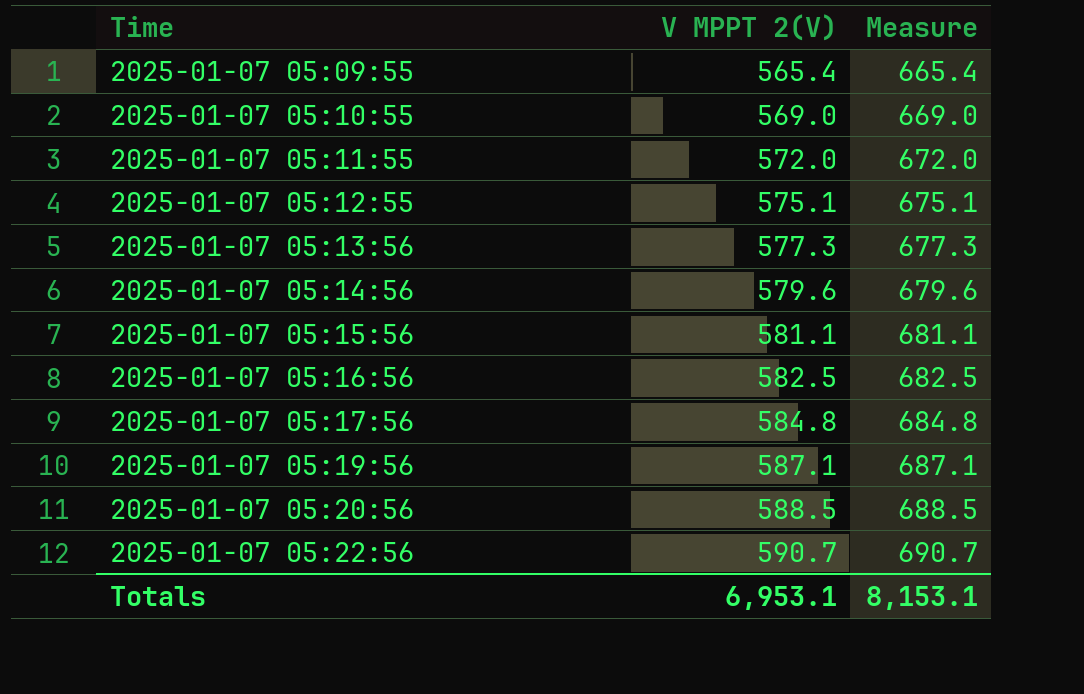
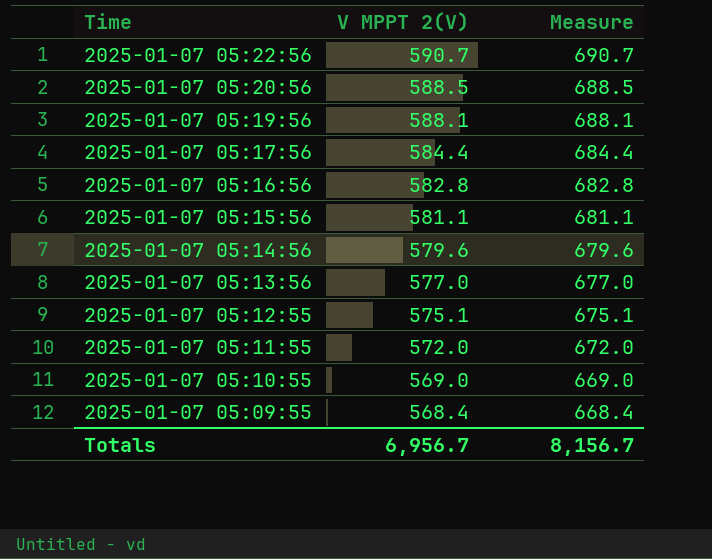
row order: Time ascending -> Time descending
2025-01-07 05:19:56 | V MPPT 2(V): 587.1 -> 588.1
2025-01-07 05:19:56 | Measure: 687.1 -> 688.1
2025-01-07 05:17:56 | V MPPT 2(V): 584.8 -> 584.4
2025-01-07 05:17:56 | Measure: 684.8 -> 684.4
2025-01-07 05:16:56 | V MPPT 2(V): 582.5 -> 582.8
2025-01-07 05:16:56 | Measure: 682.5 -> 682.8
2025-01-07 05:13:56 | V MPPT 2(V): 577.3 -> 577.0
2025-01-07 05:13:56 | Measure: 677.3 -> 677.0
2025-01-07 05:09:55 | V MPPT 2(V): 565.4 -> 568.4
2025-01-07 05:09:55 | Measure: 665.4 -> 668.4
Totals | V MPPT 2(V): 6,953.1 -> 6,956.7
Totals | Measure: 8,153.1 -> 8,156.7

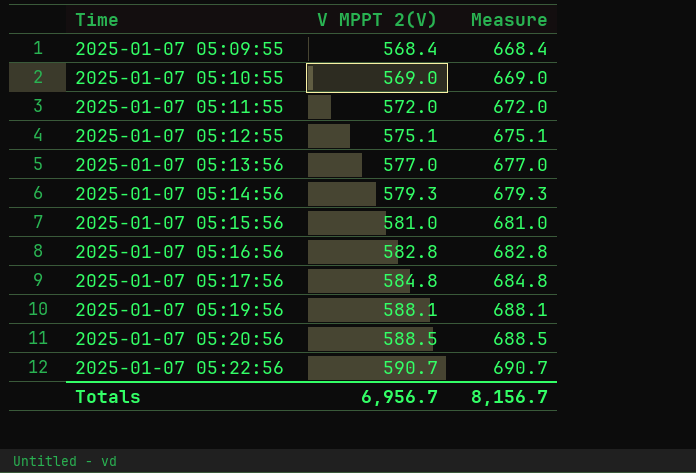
row order: Time descending -> Time ascending
2025-01-07 05:14:56 | V MPPT 2(V): 579.6 -> 579.3
2025-01-07 05:14:56 | Measure: 679.6 -> 679.3
2025-01-07 05:15:56 | V MPPT 2(V): 581.1 -> 581.0
2025-01-07 05:15:56 | Measure: 681.1 -> 681.0
2025-01-07 05:17:56 | V MPPT 2(V): 584.4 -> 584.8
2025-01-07 05:17:56 | Measure: 684.4 -> 684.8

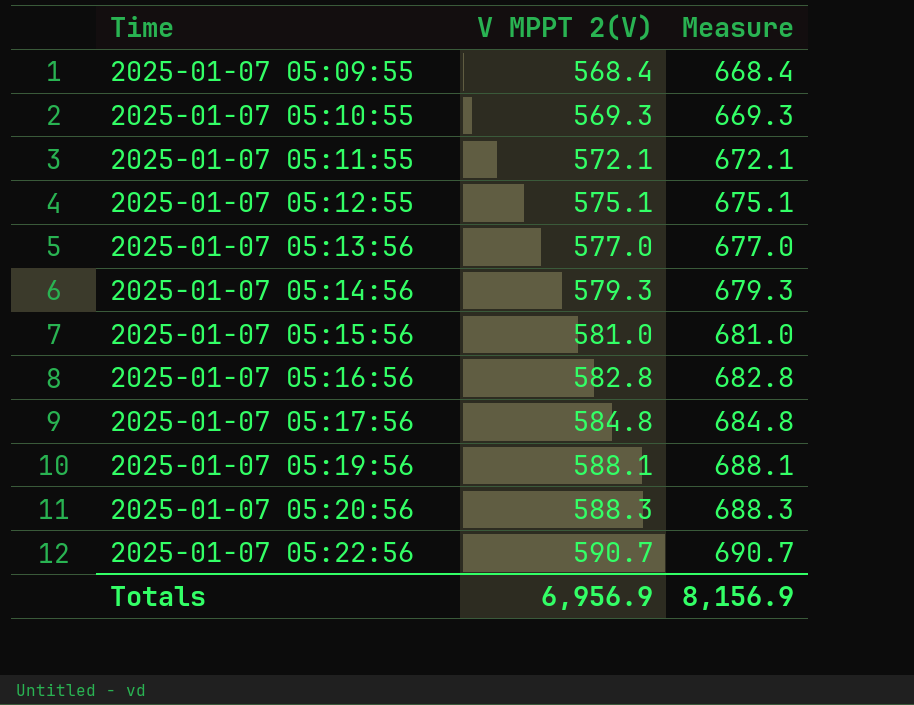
2025-01-07 05:10:55 | V MPPT 2(V): 569.0 -> 569.3
2025-01-07 05:10:55 | Measure: 669.0 -> 669.3
2025-01-07 05:11:55 | V MPPT 2(V): 572.0 -> 572.1
2025-01-07 05:11:55 | Measure: 672.0 -> 672.1
2025-01-07 05:20:56 | V MPPT 2(V): 588.5 -> 588.3
2025-01-07 05:20:56 | Measure: 688.5 -> 688.3
Totals | V MPPT 2(V): 6,956.7 -> 6,956.9
Totals | Measure: 8,156.7 -> 8,156.9

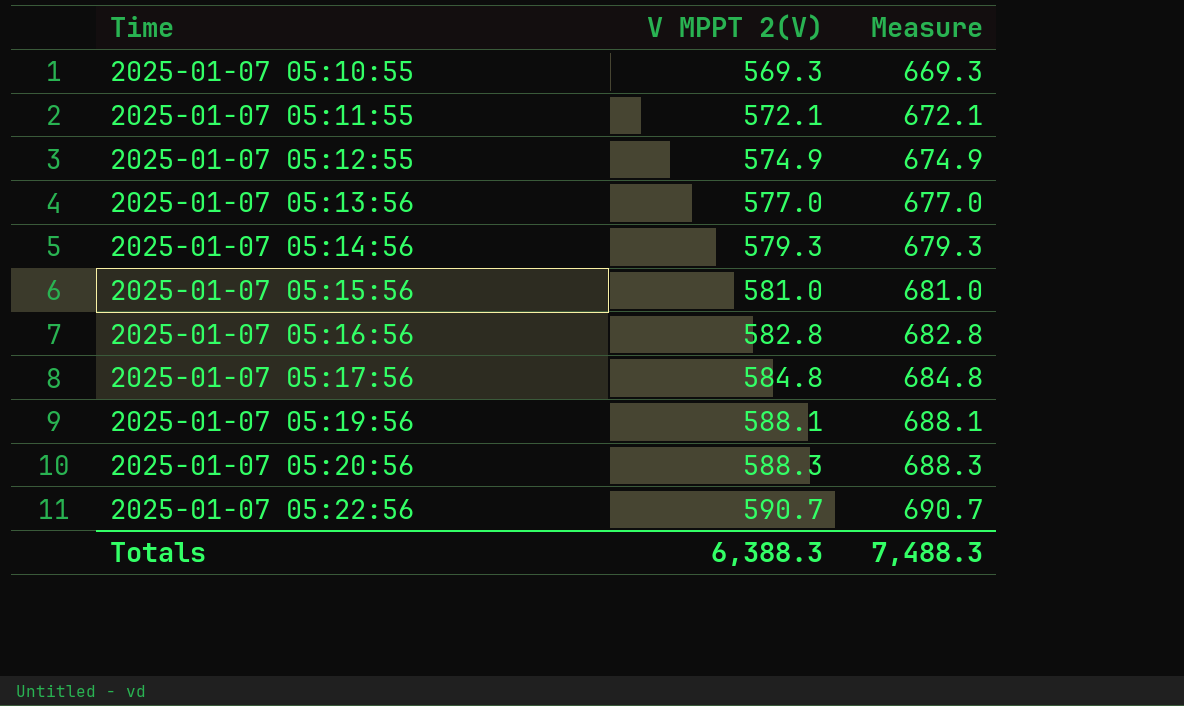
row 2025-01-07 05:09:55: 568.4 | 668.4 -> none
2025-01-07 05:12:55 | V MPPT 2(V): 575.1 -> 574.9
2025-01-07 05:12:55 | Measure: 675.1 -> 674.9
Totals | V MPPT 2(V): 6,956.9 -> 6,388.3
Totals | Measure: 8,156.9 -> 7,488.3

